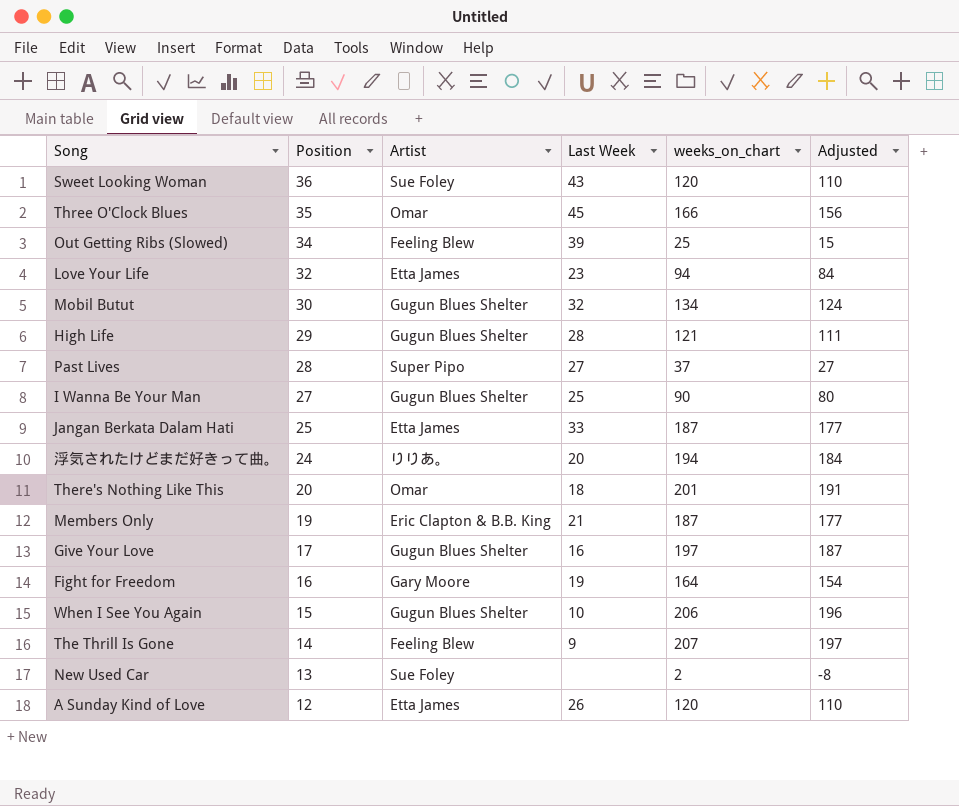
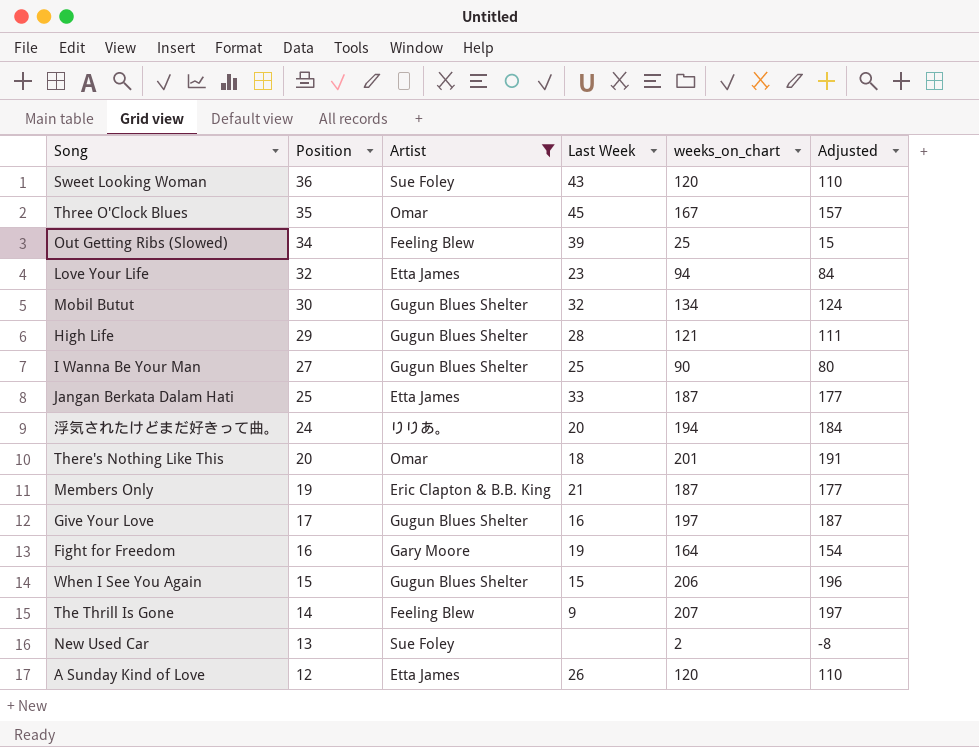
filter: none -> Artist != Super Pipo
Three O'Clock Blues | weeks_on_chart: 166 -> 167
Three O'Clock Blues | Adjusted: 156 -> 157
When I See You Again | Last Week: 10 -> 15

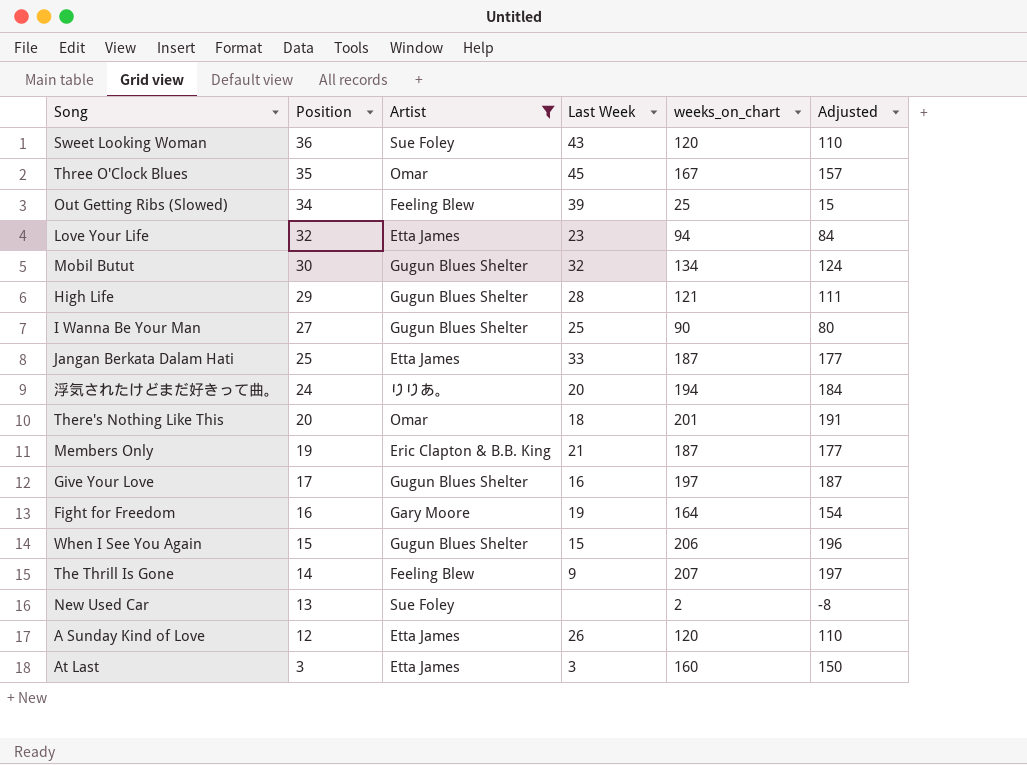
row At Last: none -> 3 | Etta James | 3 | 160 | 150

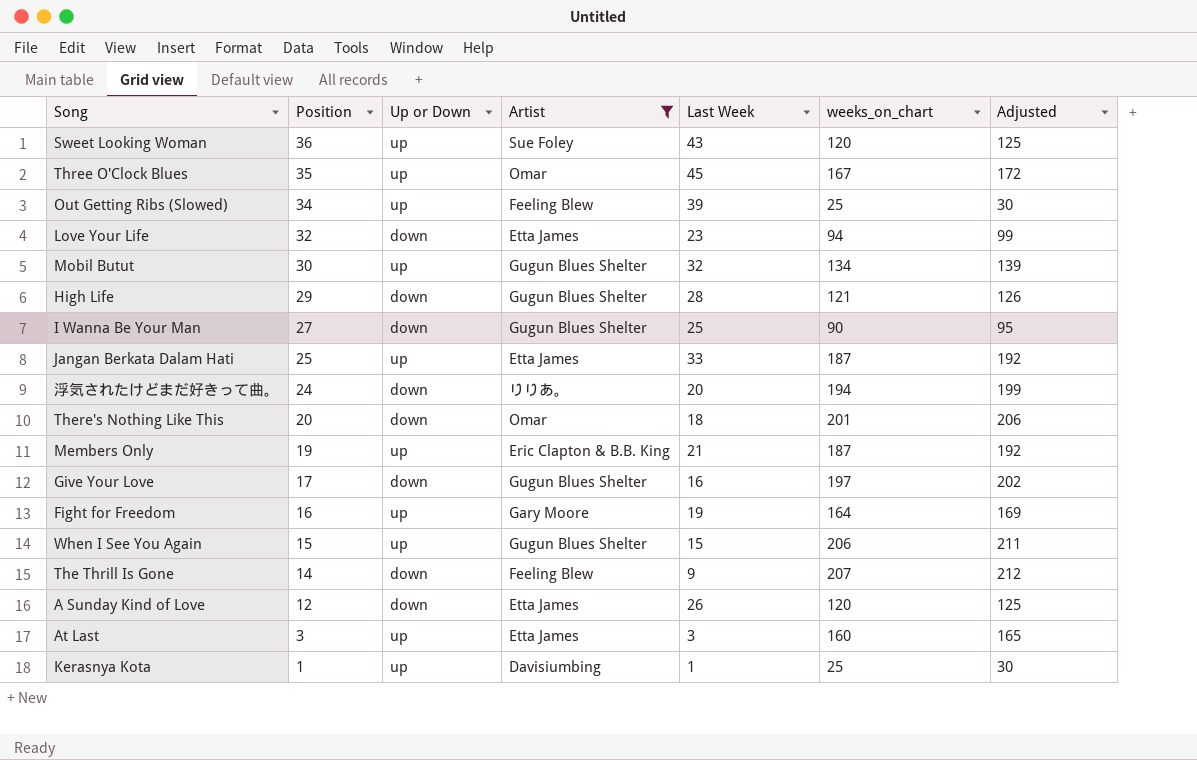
column Up or Down | position: none -> 3
column Adjusted | formula: [weeks_on_chart] - 10 -> [weeks_on_chart] + 5
row New Used Car: 13 | Sue Foley | none | 2 | -8 -> none
row Kerasnya Kota: none -> 1 | up | Davisiumbing | 1 | 25 | 30

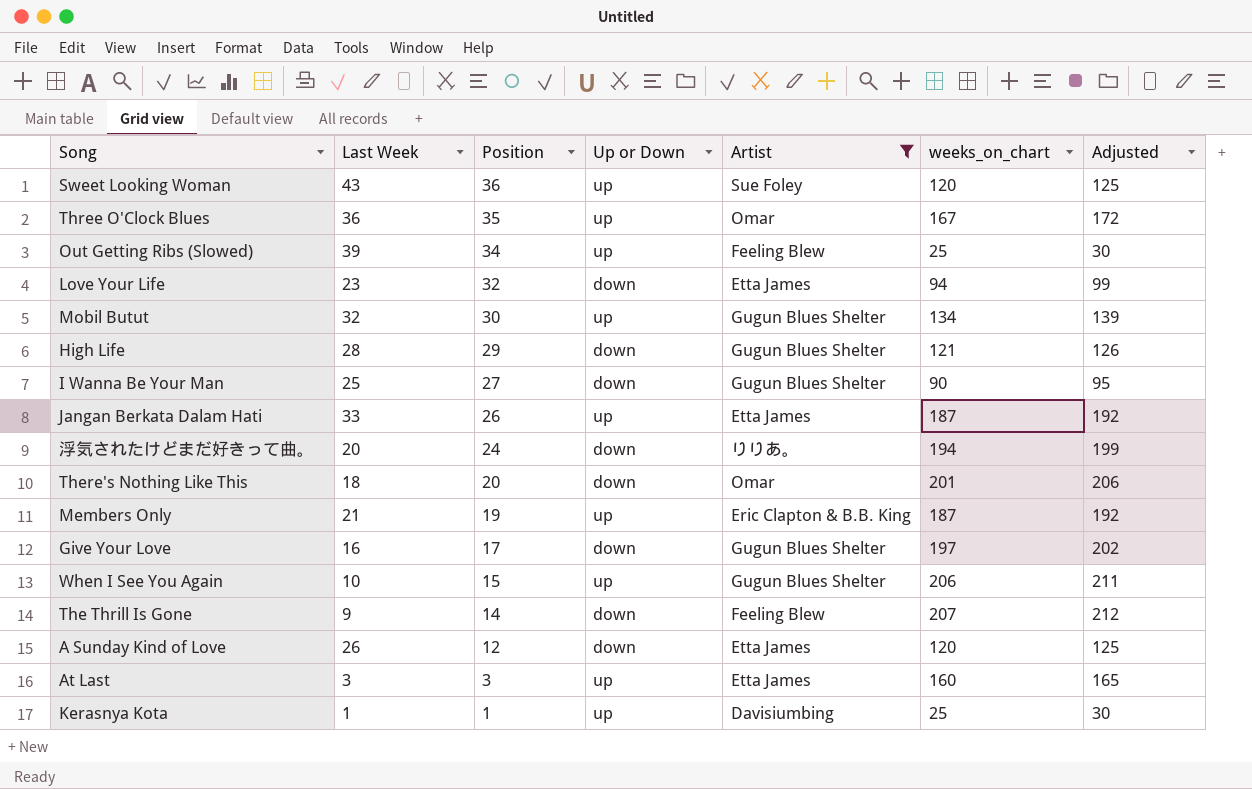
column Last Week | position: 5 -> 2
row Fight for Freedom: 16 | up | Gary Moore | 19 | 164 | 169 -> none
Three O'Clock Blues | Last Week: 45 -> 36
Jangan Berkata Dalam Hati | Position: 25 -> 26
When I See You Again | Last Week: 15 -> 10

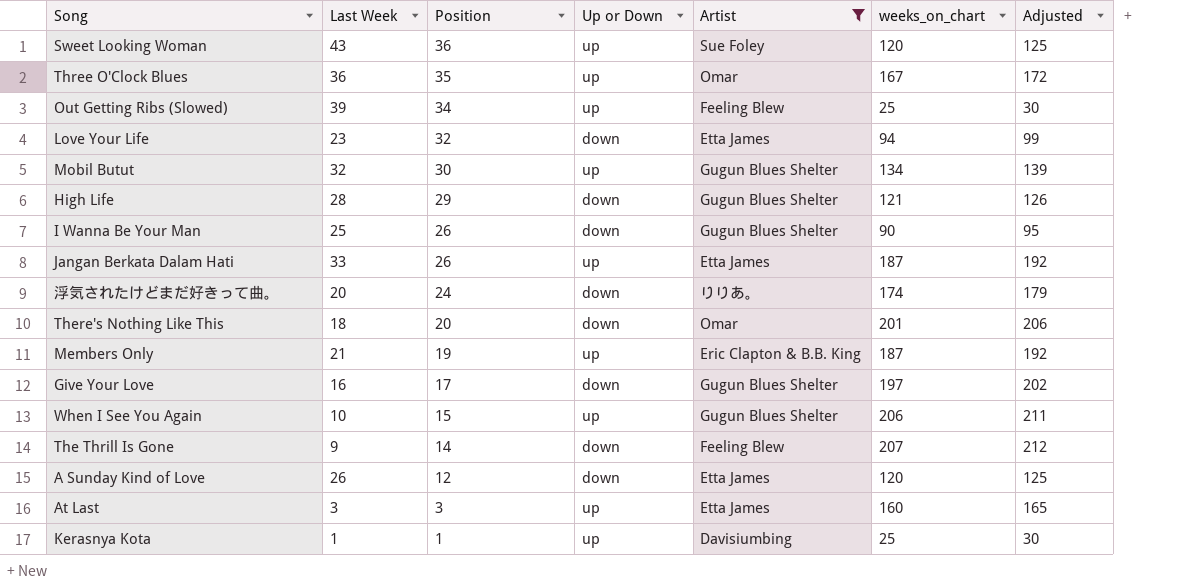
I Wanna Be Your Man | Position: 27 -> 26
浮気されたけどまだ好きって曲。 | weeks_on_chart: 194 -> 174
浮気されたけどまだ好きって曲。 | Adjusted: 199 -> 179

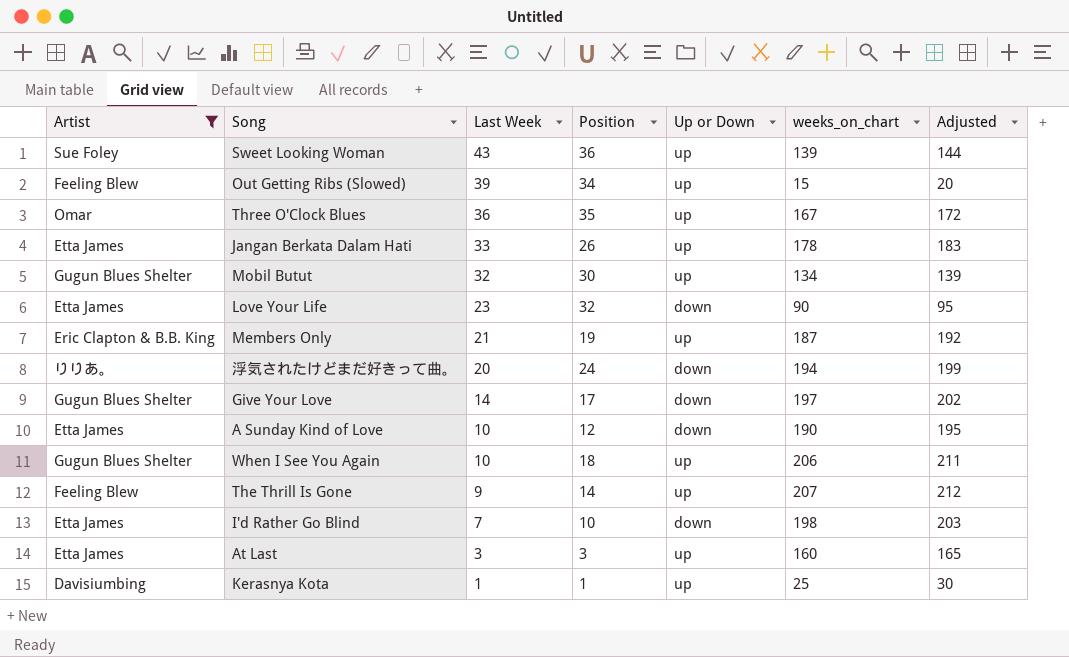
row order: Position descending -> Last Week descending
column Artist | position: 5 -> 1
row High Life: 28 | 29 | down | Gugun Blues Shelter | 121 | 126 -> none
row I Wanna Be Your Man: 25 | 26 | down | Gugun Blues Shelter | 90 | 95 -> none
row There's Nothing Like This: 18 | 20 | down | Omar | 201 | 206 -> none
Sweet Looking Woman | weeks_on_chart: 120 -> 139
Sweet Looking Woman | Adjusted: 125 -> 144
Out Getting Ribs (Slowed) | weeks_on_chart: 25 -> 15
Out Getting Ribs (Slowed) | Adjusted: 30 -> 20
Jangan Berkata Dalam Hati | weeks_on_chart: 187 -> 178
Jangan Berkata Dalam Hati | Adjusted: 192 -> 183
Love Your Life | weeks_on_chart: 94 -> 90
Love Your Life | Adjusted: 99 -> 95
浮気されたけどまだ好きって曲。 | weeks_on_chart: 174 -> 194
浮気されたけどまだ好きって曲。 | Adjusted: 179 -> 199
Give Your Love | Last Week: 16 -> 14
A Sunday Kind of Love | Last Week: 26 -> 10
A Sunday Kind of Love | weeks_on_chart: 120 -> 190
A Sunday Kind of Love | Adjusted: 125 -> 195
When I See You Again | Position: 15 -> 18
The Thrill Is Gone | Up or Down: down -> up
row I'd Rather Go Blind: none -> Etta James | 7 | 10 | down | 198 | 203

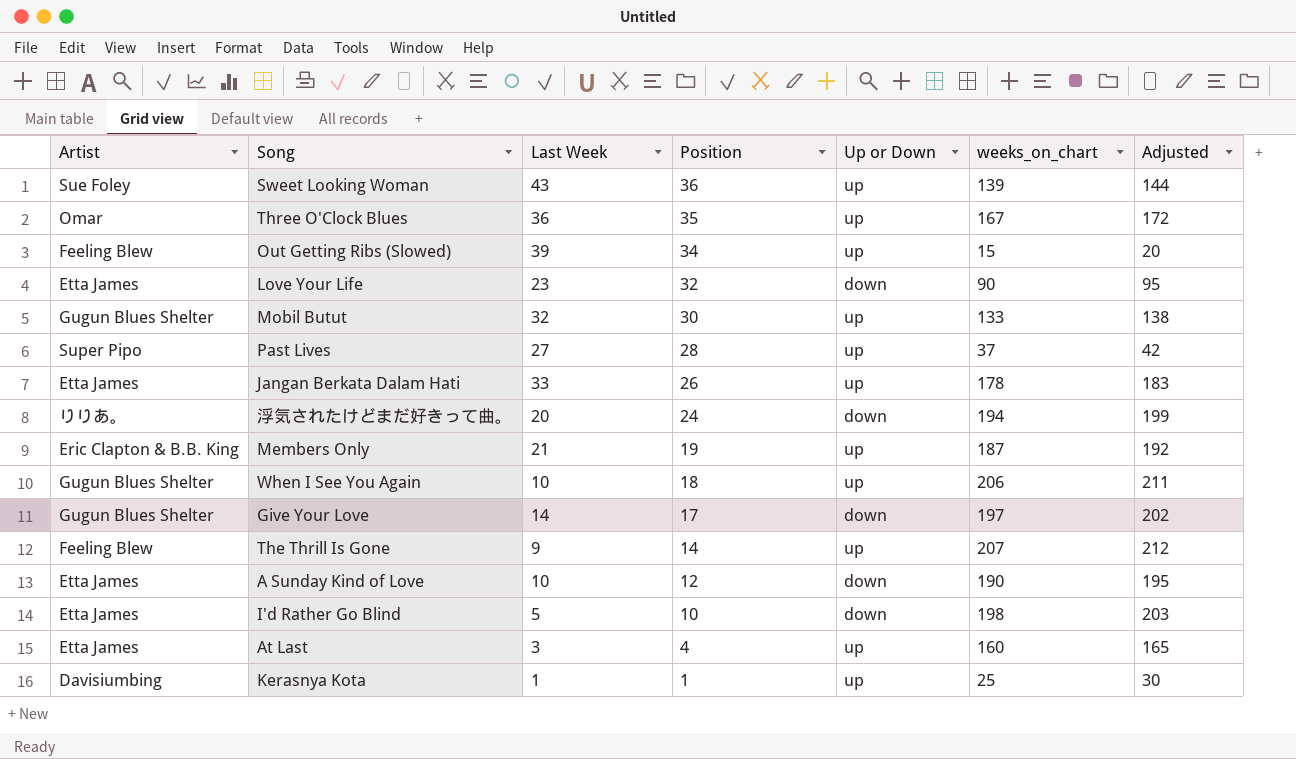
filter: Artist != Super Pipo -> none
row order: Last Week descending -> Position descending
Mobil Butut | weeks_on_chart: 134 -> 133
Mobil Butut | Adjusted: 139 -> 138
I'd Rather Go Blind | Last Week: 7 -> 5
At Last | Position: 3 -> 4

